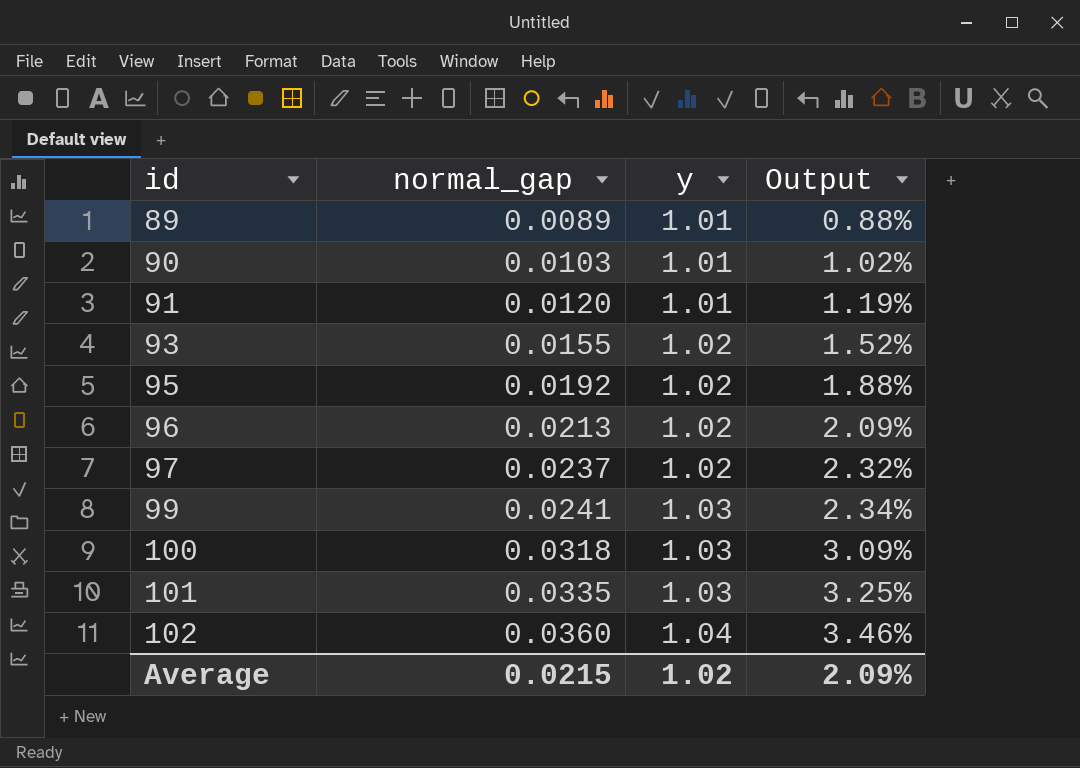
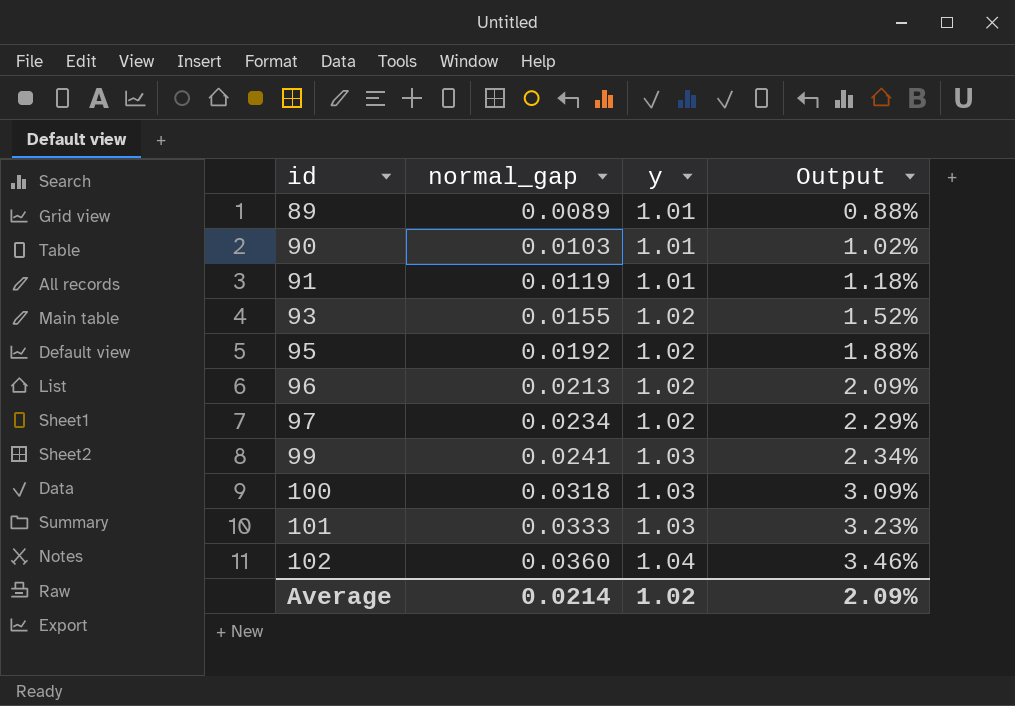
91 | normal_gap: 0.0120 -> 0.0119
91 | Output: 1.19% -> 1.18%
97 | normal_gap: 0.0237 -> 0.0234
97 | Output: 2.32% -> 2.29%
101 | normal_gap: 0.0335 -> 0.0333
101 | Output: 3.25% -> 3.23%
Average | normal_gap: 0.0215 -> 0.0214

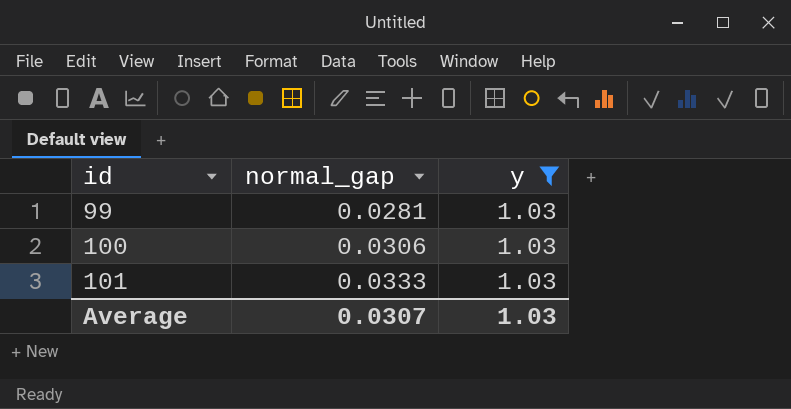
filter: none -> y = 1.03
column Output | formula: [normal_gap] / [y] -> none
99 | normal_gap: 0.0241 -> 0.0281
100 | normal_gap: 0.0318 -> 0.0306
Average | normal_gap: 0.0214 -> 0.0307
Average | y: 1.02 -> 1.03

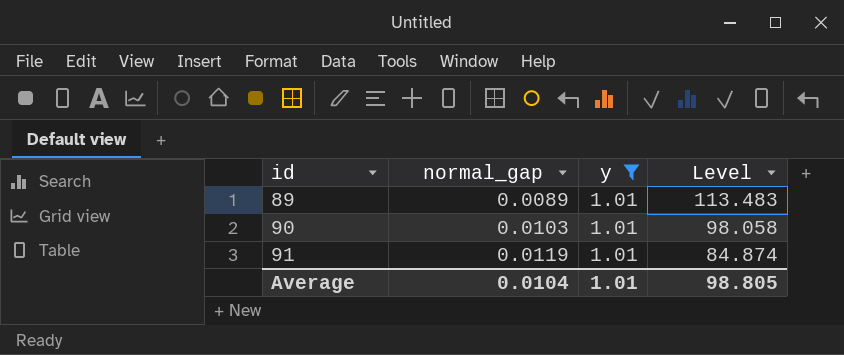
filter: y = 1.03 -> y = 1.01
column Level | formula: none -> [y] / [normal_gap]
Average | normal_gap: 0.0307 -> 0.0104
Average | y: 1.03 -> 1.01

